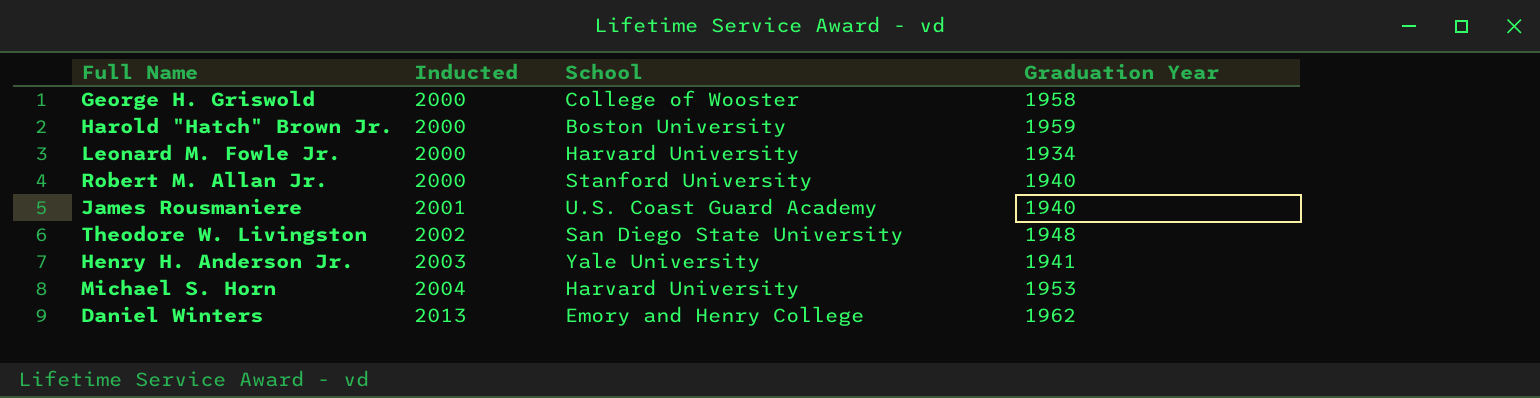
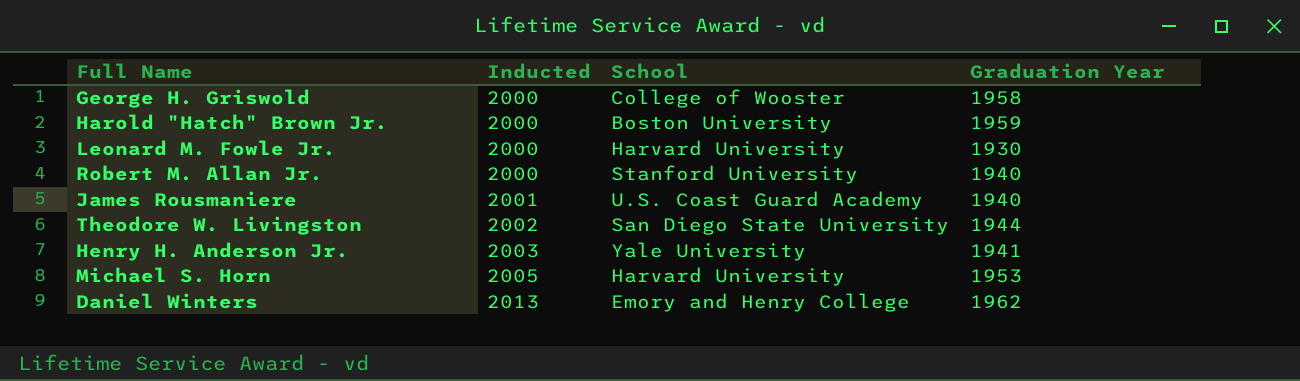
Leonard M. Fowle Jr. | Graduation Year: 1934 -> 1930
Theodore W. Livingston | Graduation Year: 1948 -> 1944
Michael S. Horn | Inducted: 2004 -> 2005

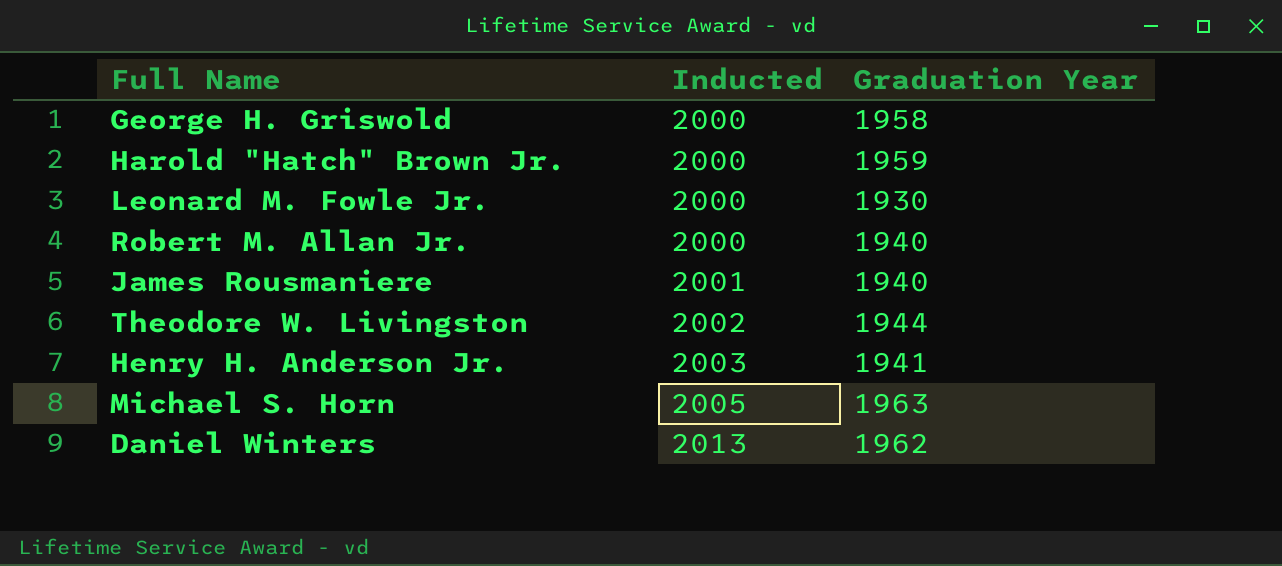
column School | position: 3 -> none
Michael S. Horn | Graduation Year: 1953 -> 1963

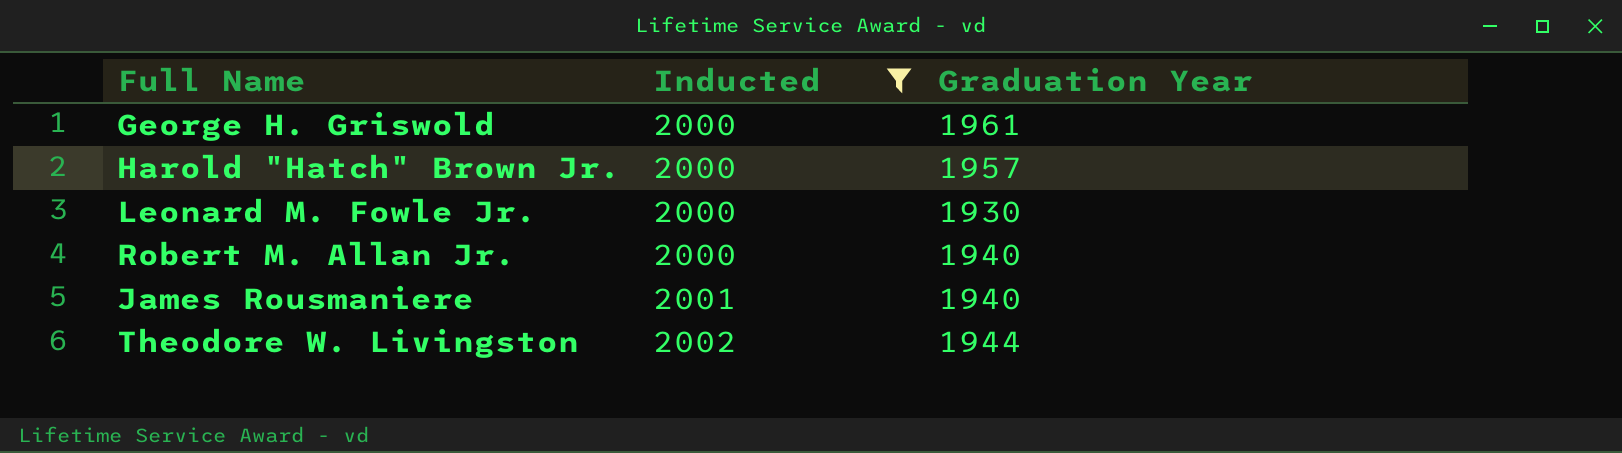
filter: none -> Inducted <= 2002
George H. Griswold | Graduation Year: 1958 -> 1961
Harold "Hatch" Brown Jr. | Graduation Year: 1959 -> 1957

